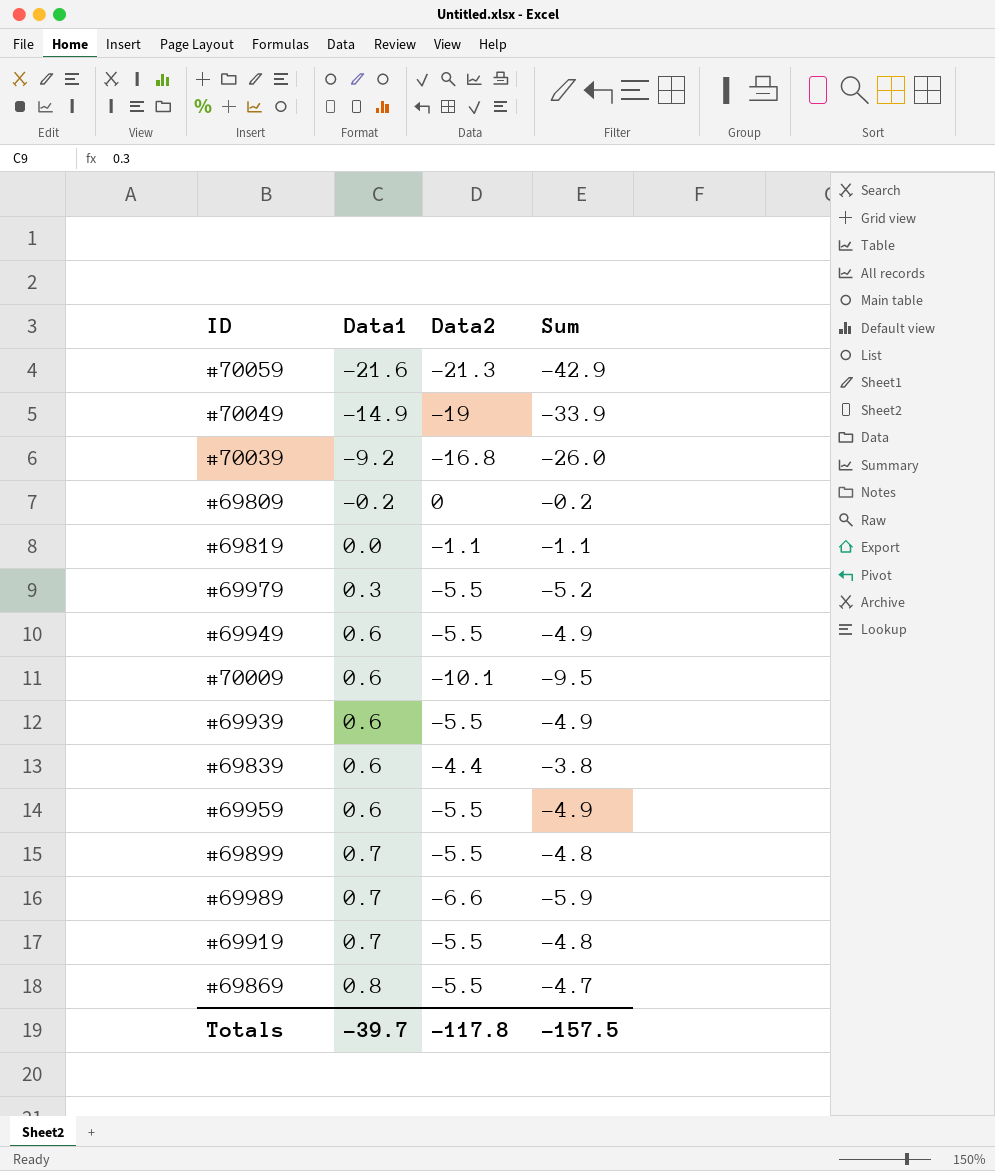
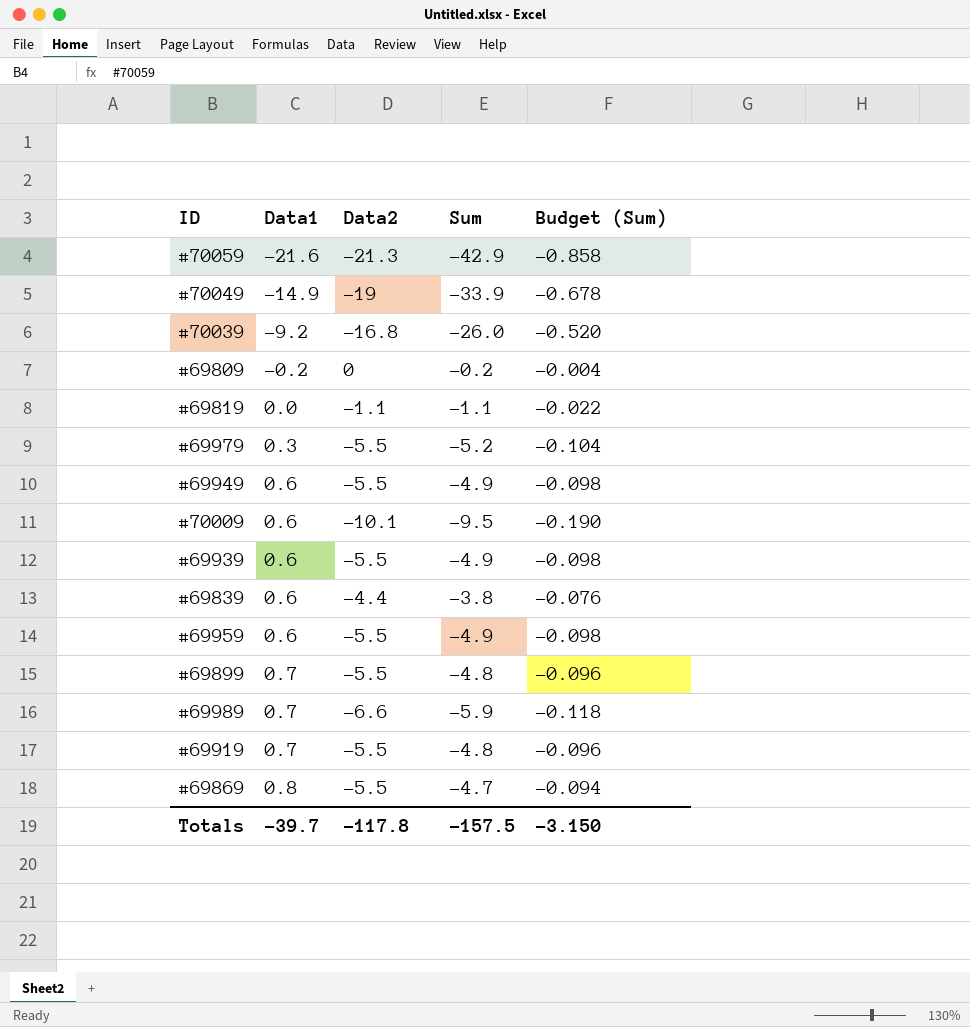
column Budget (Sum) | formula: none -> [Sum] * 0.02

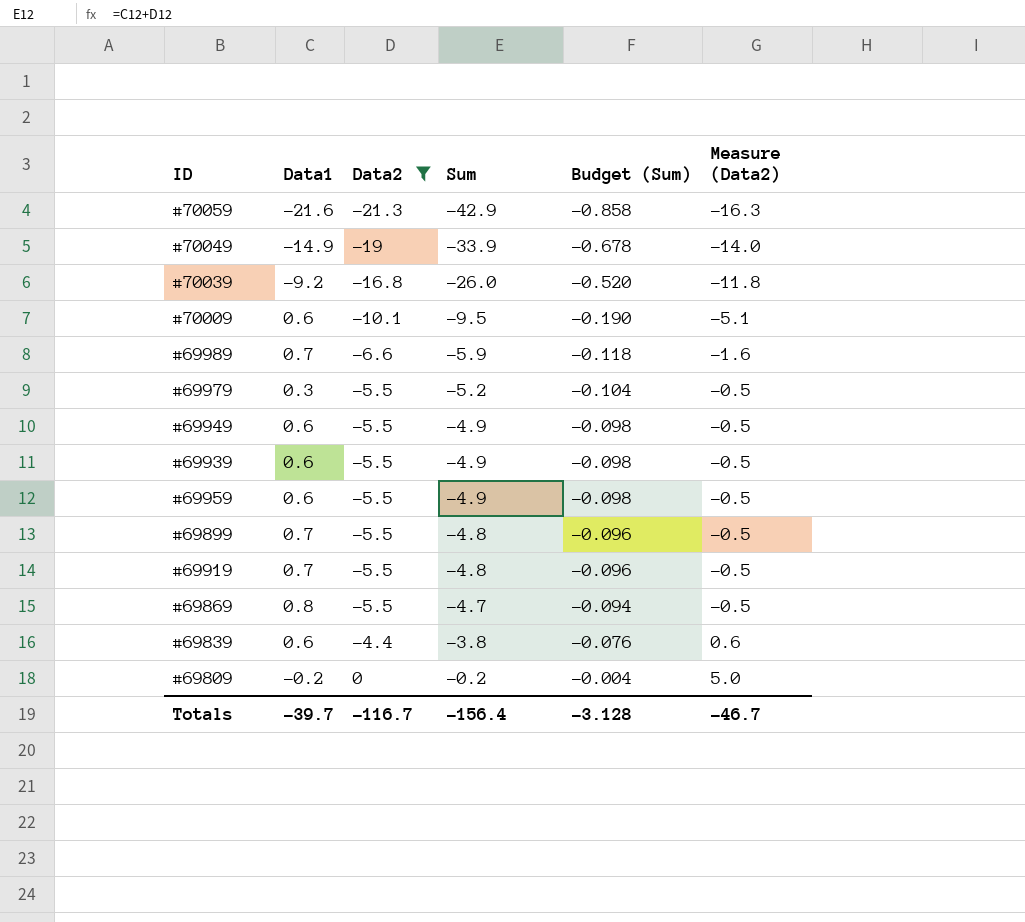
filter: none -> Data2 != -1.1
row order: Data1 ascending -> Data2 ascending
column Measure (Data2) | formula: none -> [Data2] + 5
Totals | Data2: -117.8 -> -116.7
Totals | Sum: -157.5 -> -156.4
Totals | Budget (Sum): -3.150 -> -3.128

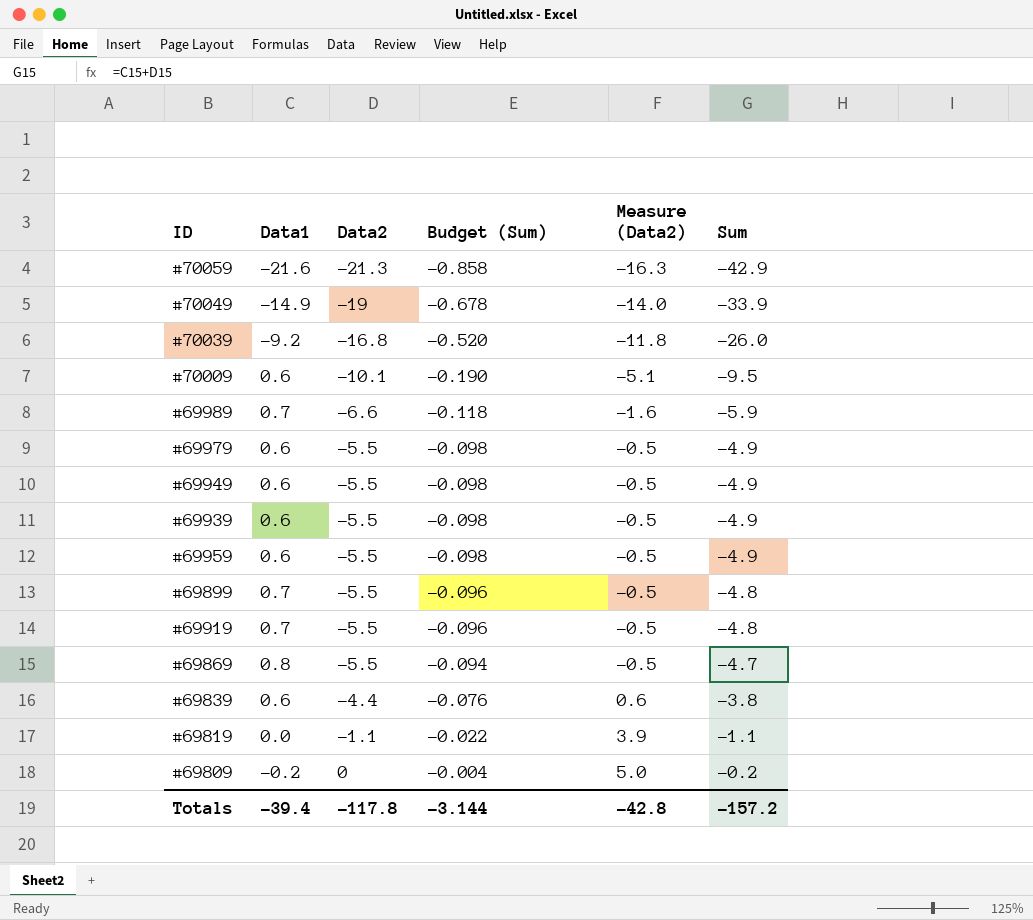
filter: Data2 != -1.1 -> none
column Sum | position: 4 -> 6
#69979 | Data1: 0.3 -> 0.6
#69979 | Budget (Sum): -0.104 -> -0.098
#69979 | Sum: -5.2 -> -4.9
Totals | Data1: -39.7 -> -39.4
Totals | Data2: -116.7 -> -117.8
Totals | Budget (Sum): -3.128 -> -3.144
Totals | Measure (Data2): -46.7 -> -42.8
Totals | Sum: -156.4 -> -157.2

